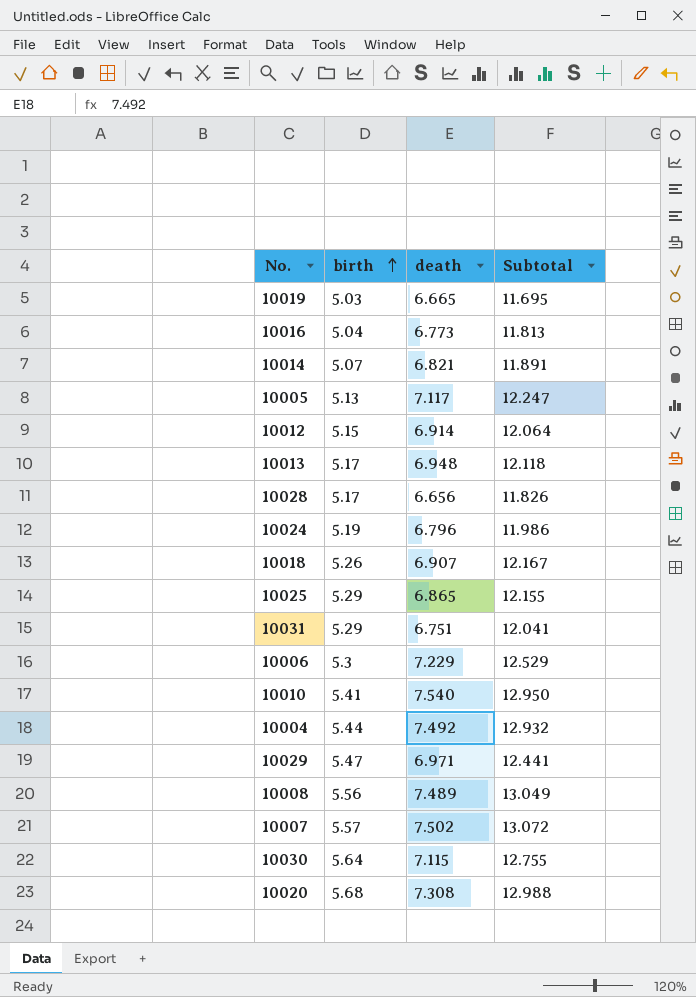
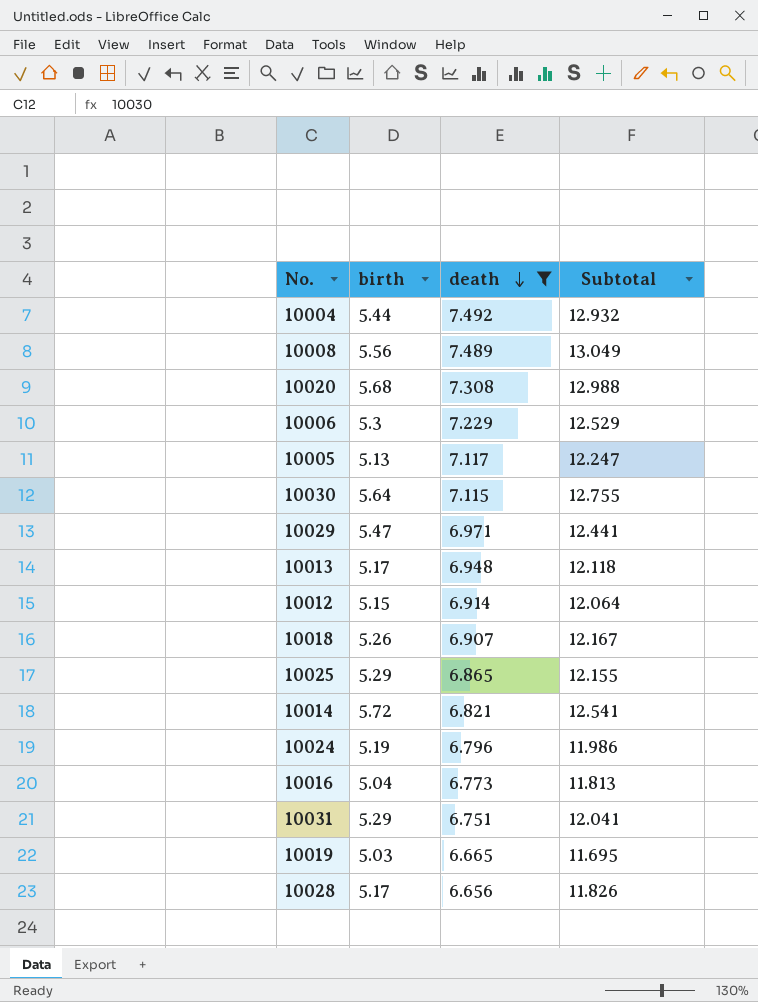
filter: none -> death <= 7.492
row order: birth ascending -> death descending
10014 | birth: 5.07 -> 5.72
10014 | Subtotal: 11.891 -> 12.541

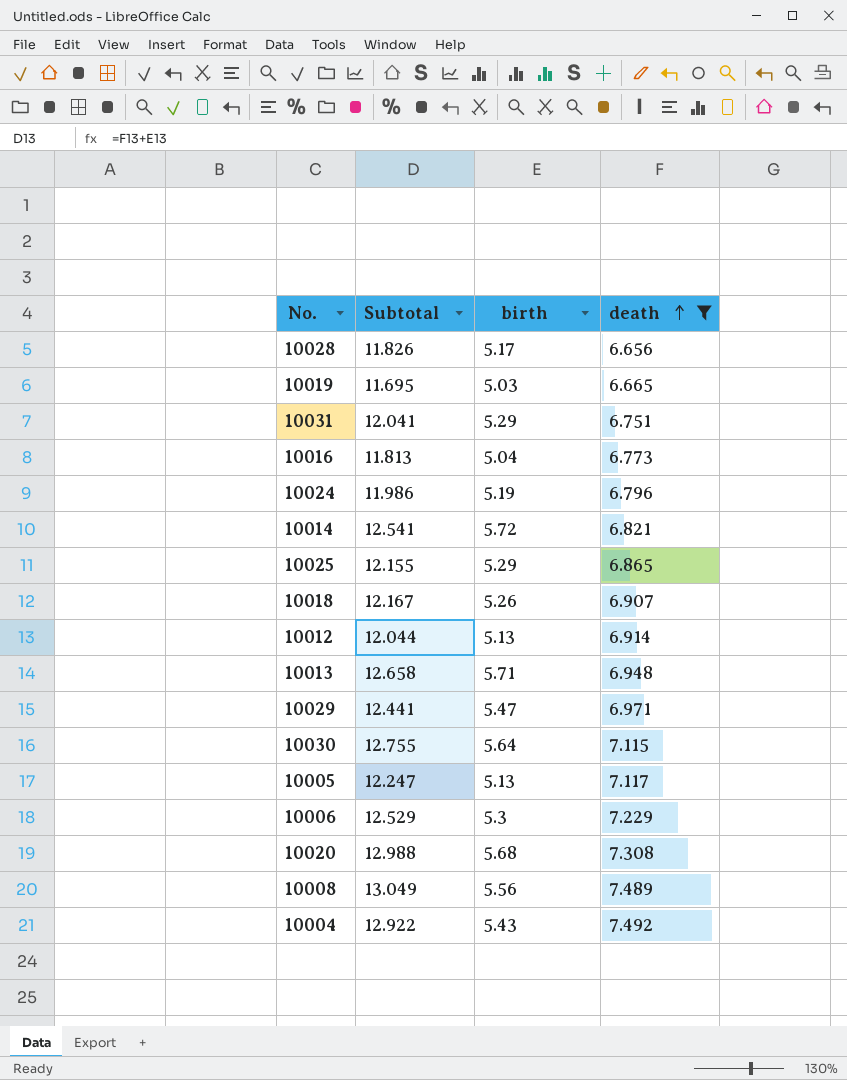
row order: death descending -> death ascending
column Subtotal | position: 4 -> 2
10012 | Subtotal: 12.064 -> 12.044
10012 | birth: 5.15 -> 5.13
10013 | Subtotal: 12.118 -> 12.658
10013 | birth: 5.17 -> 5.71
10004 | Subtotal: 12.932 -> 12.922
10004 | birth: 5.44 -> 5.43

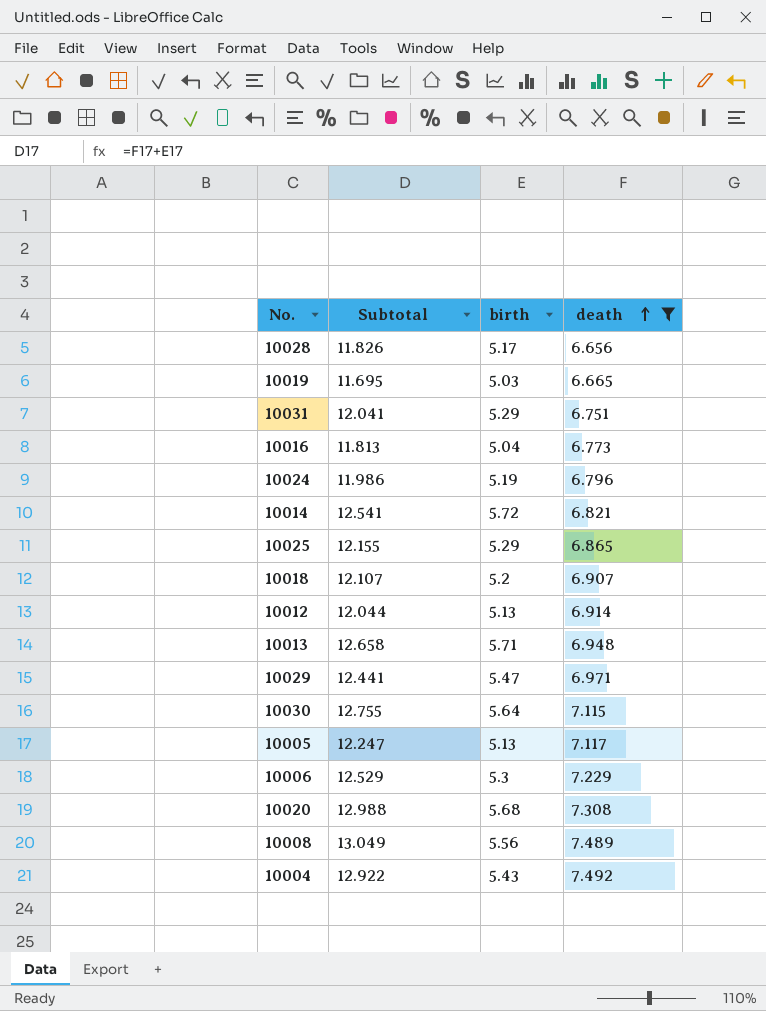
10018 | Subtotal: 12.167 -> 12.107
10018 | birth: 5.26 -> 5.2

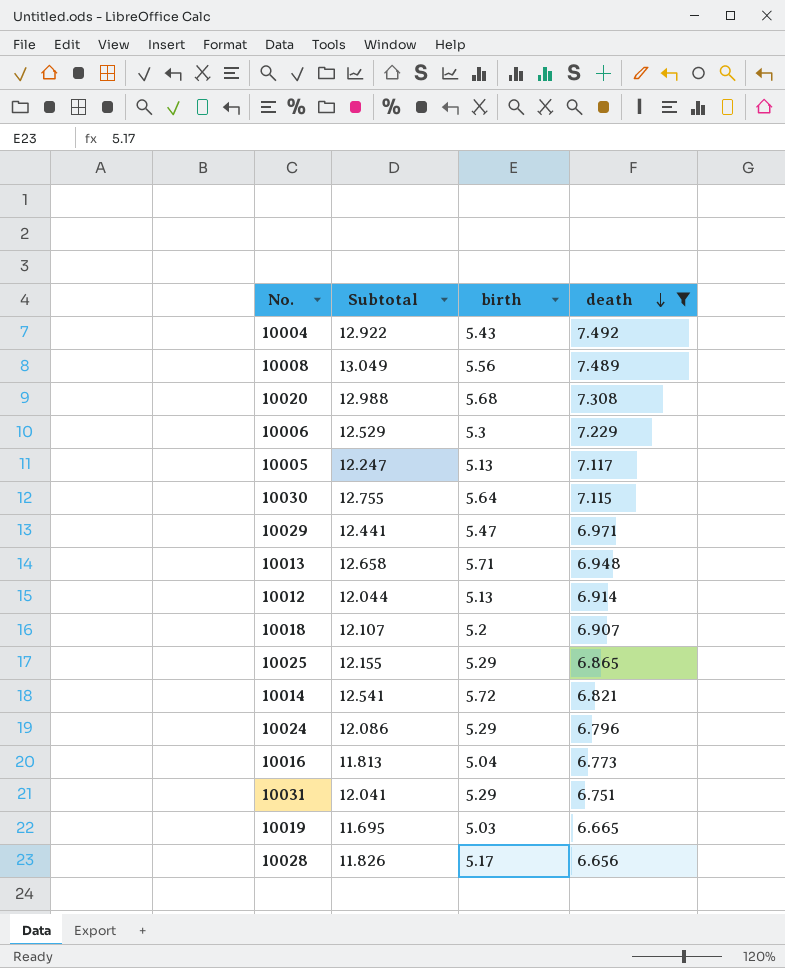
row order: death ascending -> death descending
10024 | Subtotal: 11.986 -> 12.086
10024 | birth: 5.19 -> 5.29

